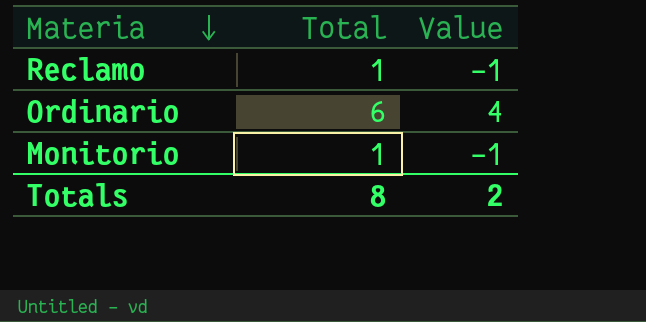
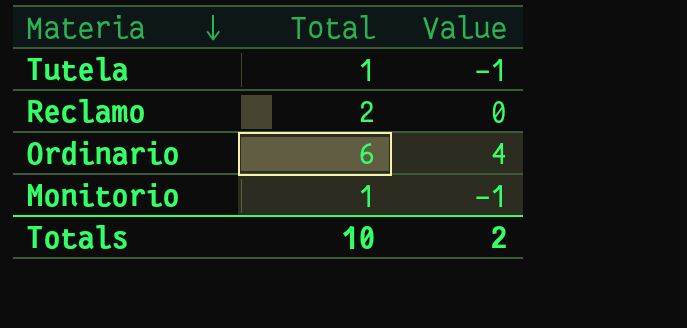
row Tutela: none -> 1 | -1
Reclamo | Total: 1 -> 2
Reclamo | Value: -1 -> 0
Totals | Total: 8 -> 10

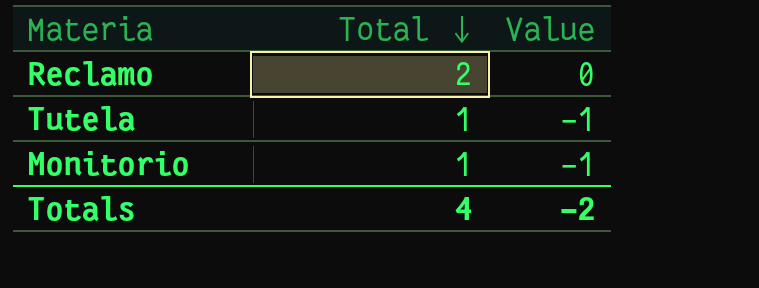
row order: Materia descending -> Total descending
row Ordinario: 6 | 4 -> none
Totals | Total: 10 -> 4
Totals | Value: 2 -> -2

